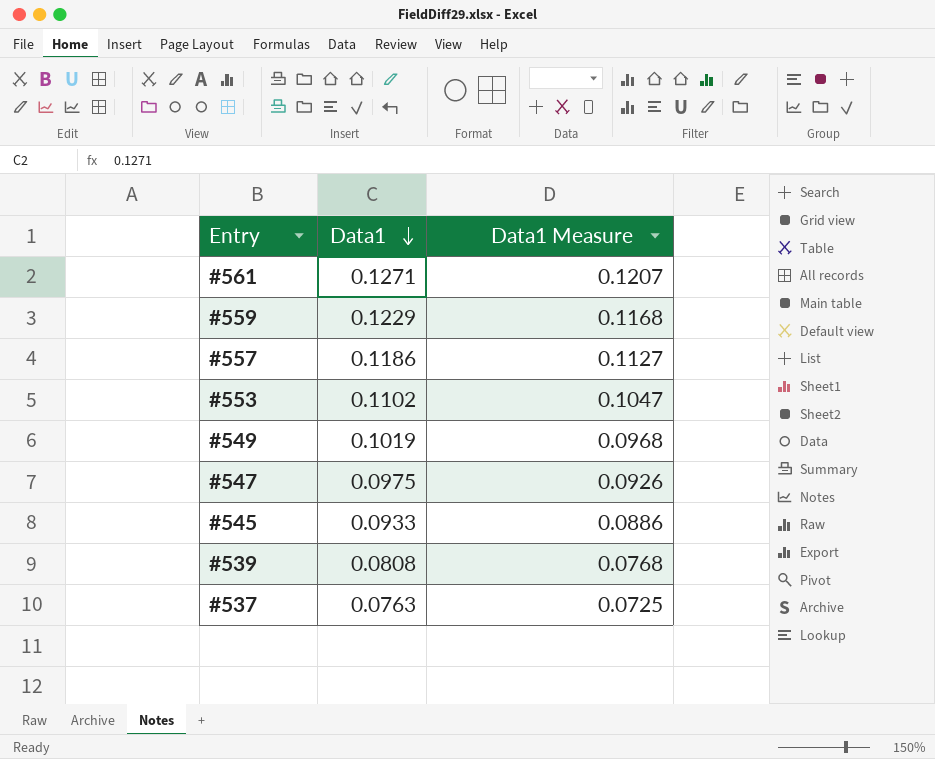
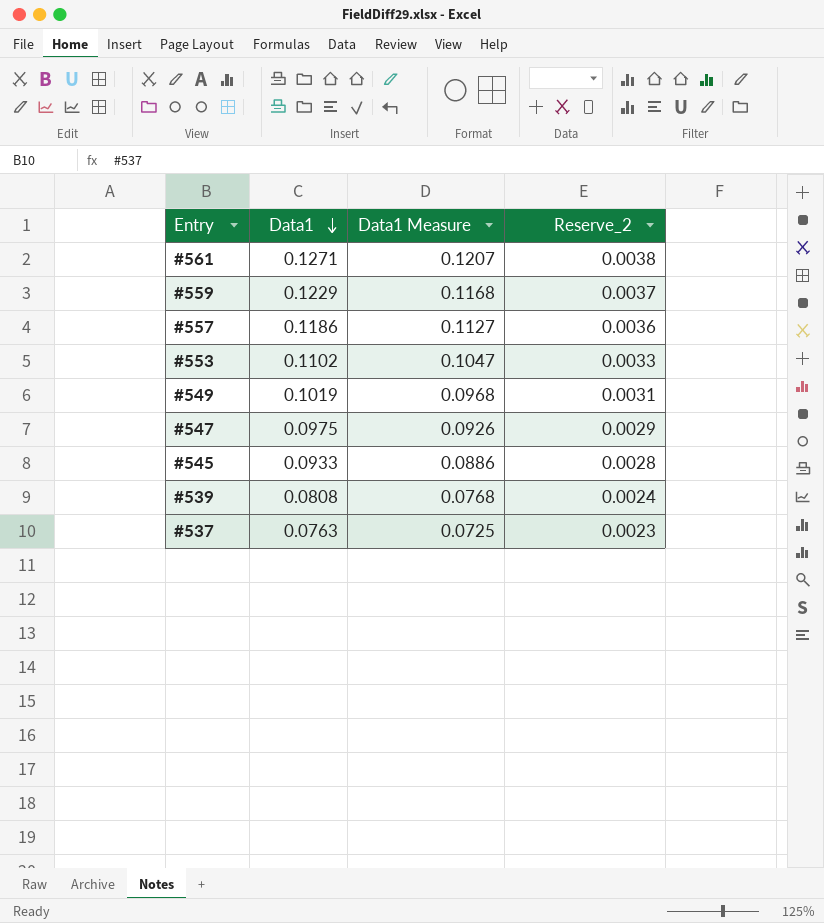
column Reserve_2 | formula: none -> [Data1] * 0.03

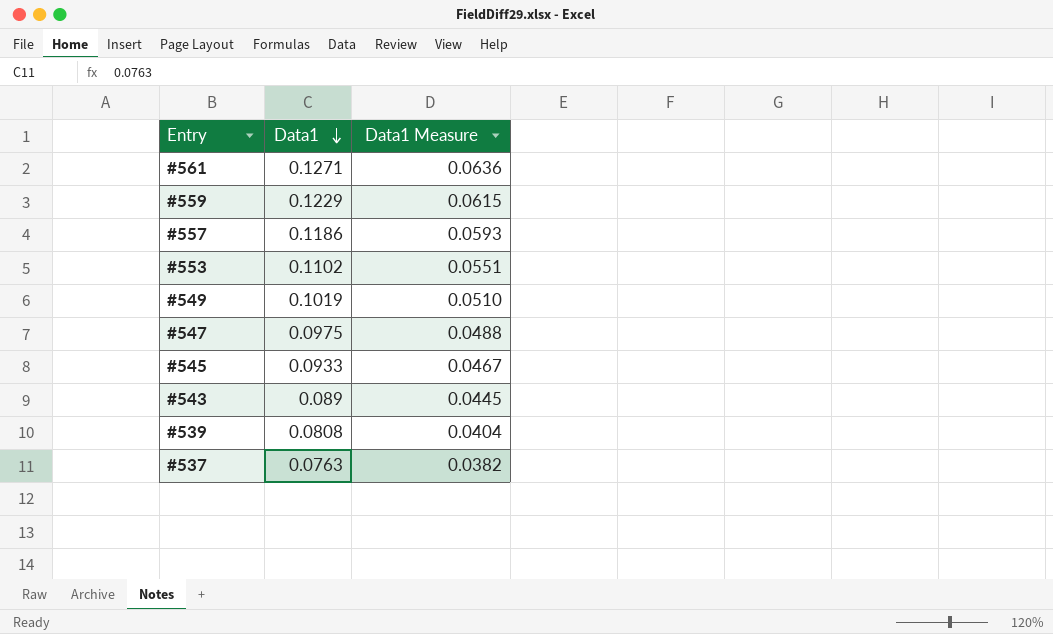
column Reserve_2 | formula: [Data1] * 0.03 -> none
column Data1 Measure | formula: [Data1] * 0.95 -> [Data1] * 0.5
row #543: none -> 0.089 | 0.0445

